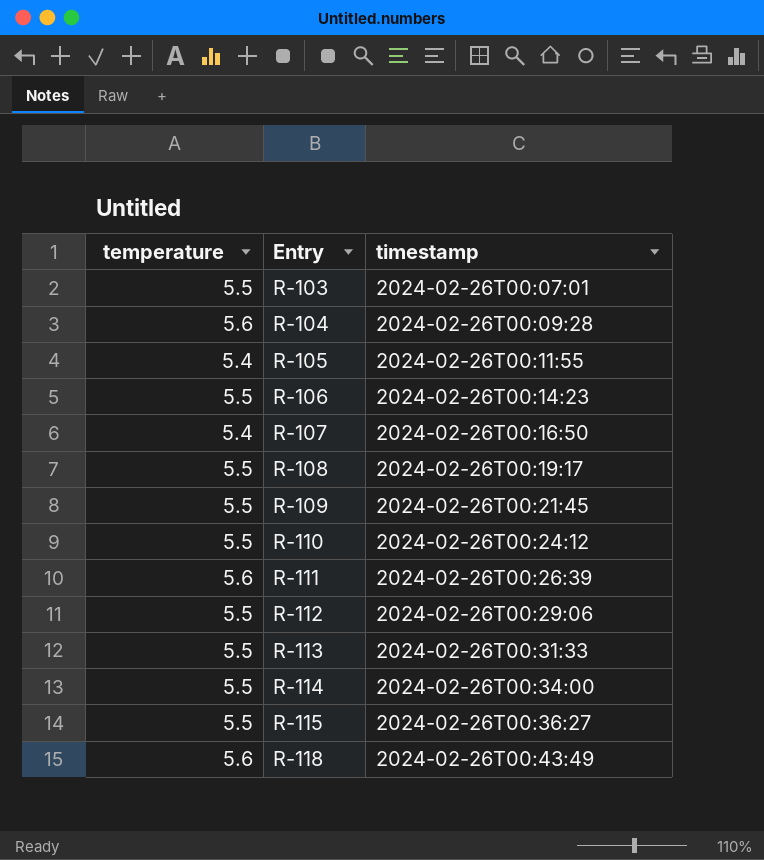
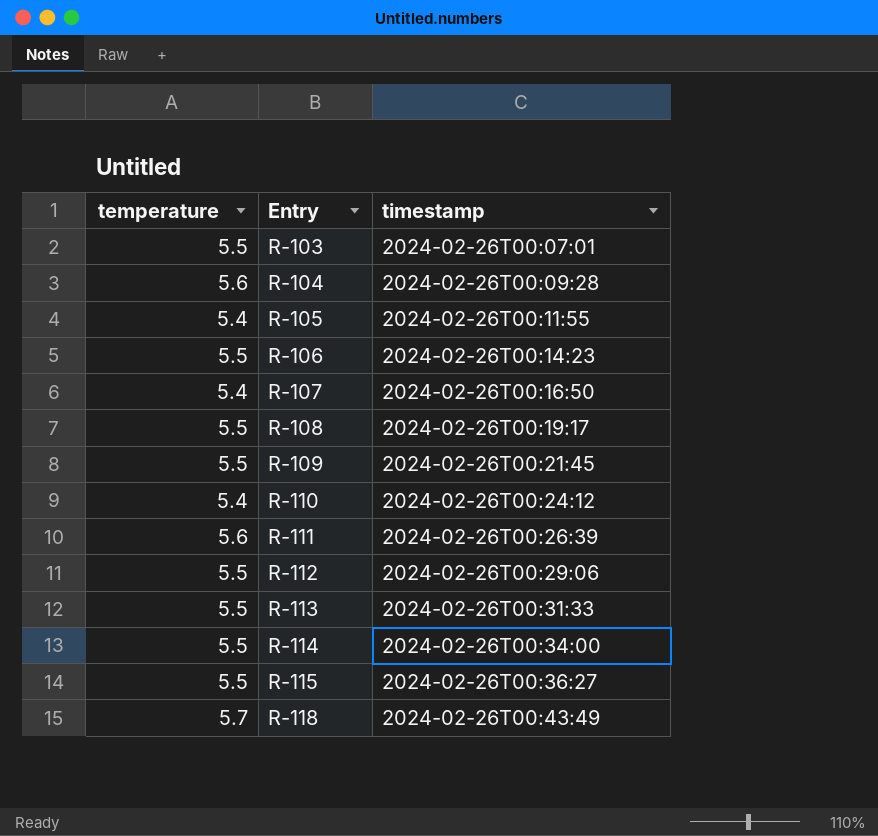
R-110 | temperature: 5.5 -> 5.4
R-118 | temperature: 5.6 -> 5.7

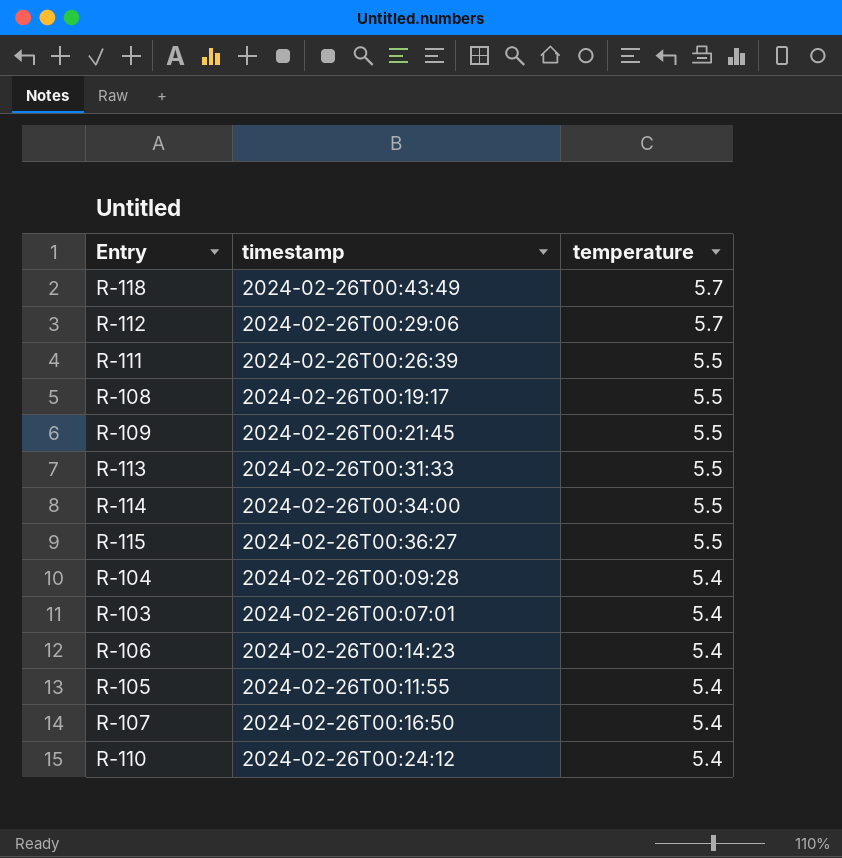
row order: Entry ascending -> temperature descending
column temperature | position: 1 -> 3
R-112 | temperature: 5.5 -> 5.7
R-111 | temperature: 5.6 -> 5.5
R-104 | temperature: 5.6 -> 5.4
R-103 | temperature: 5.5 -> 5.4
R-106 | temperature: 5.5 -> 5.4

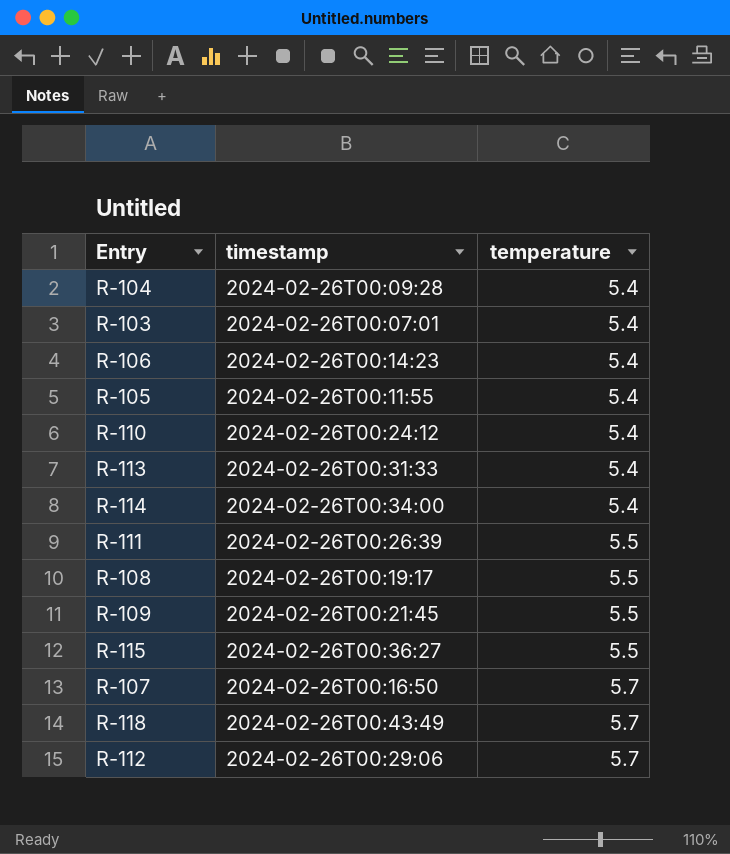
row order: temperature descending -> temperature ascending
R-113 | temperature: 5.5 -> 5.4
R-114 | temperature: 5.5 -> 5.4
R-107 | temperature: 5.4 -> 5.7

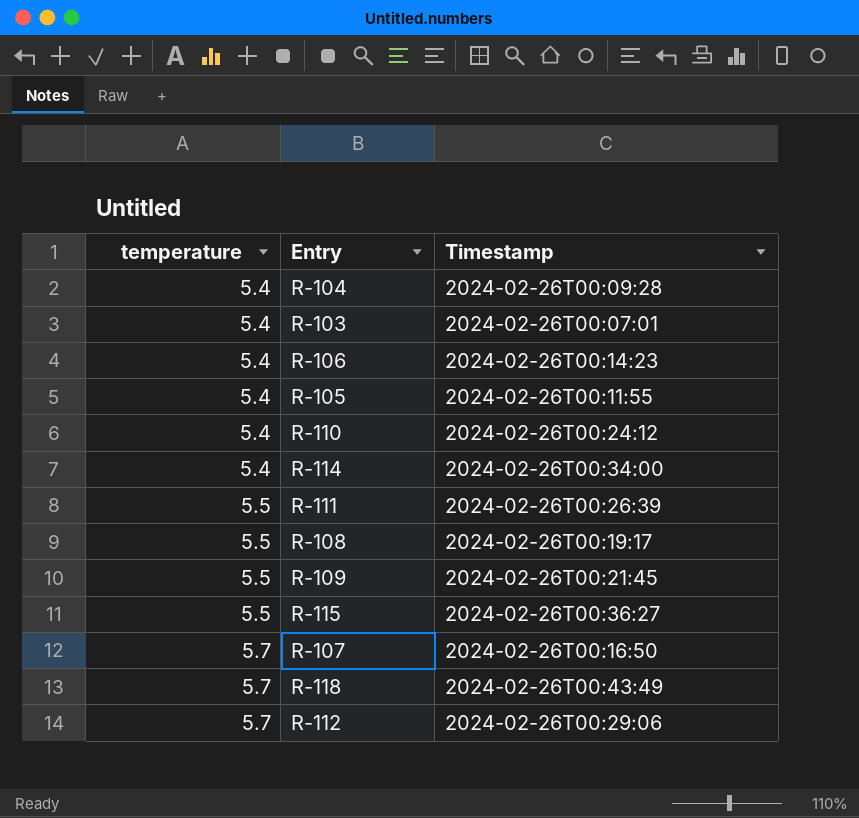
column temperature | position: 3 -> 1
column name: timestamp -> Timestamp
row R-113: 2024-02-26T00:31:33 | 5.4 -> none

